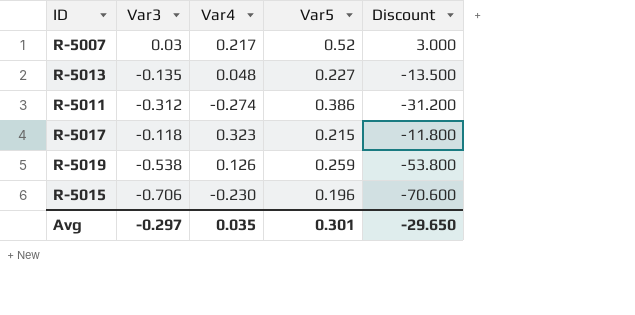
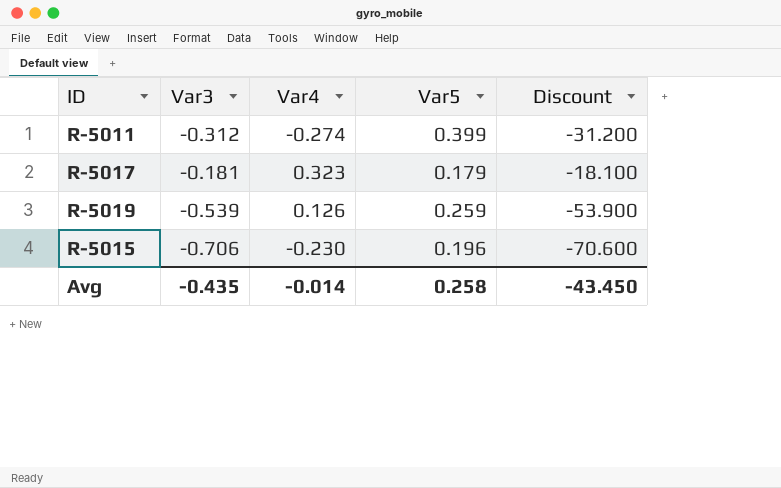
row R-5007: 0.03 | 0.217 | 0.52 | 3.000 -> none
row R-5013: -0.135 | 0.048 | 0.227 | -13.500 -> none
R-5011 | Var5: 0.386 -> 0.399
R-5017 | Var3: -0.118 -> -0.181
R-5017 | Var5: 0.215 -> 0.179
R-5017 | Discount: -11.800 -> -18.100
R-5019 | Var3: -0.538 -> -0.539
R-5019 | Discount: -53.800 -> -53.900
Avg | Var3: -0.297 -> -0.435
Avg | Var4: 0.035 -> -0.014
Avg | Var5: 0.301 -> 0.258
Avg | Discount: -29.650 -> -43.450

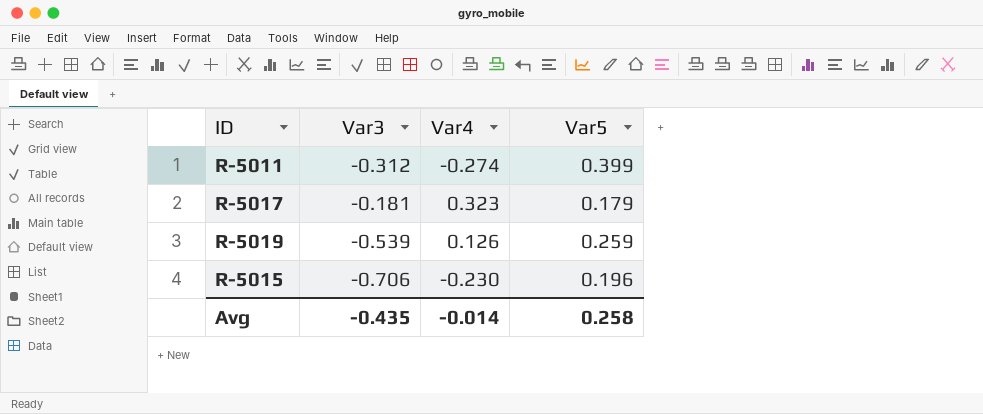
column Discount | formula: [Var3] * 100 -> none

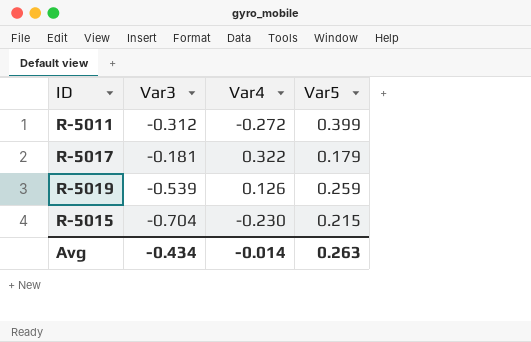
R-5011 | Var4: -0.274 -> -0.272
R-5017 | Var4: 0.323 -> 0.322
R-5015 | Var3: -0.706 -> -0.704
R-5015 | Var5: 0.196 -> 0.215
Avg | Var3: -0.435 -> -0.434
Avg | Var5: 0.258 -> 0.263

